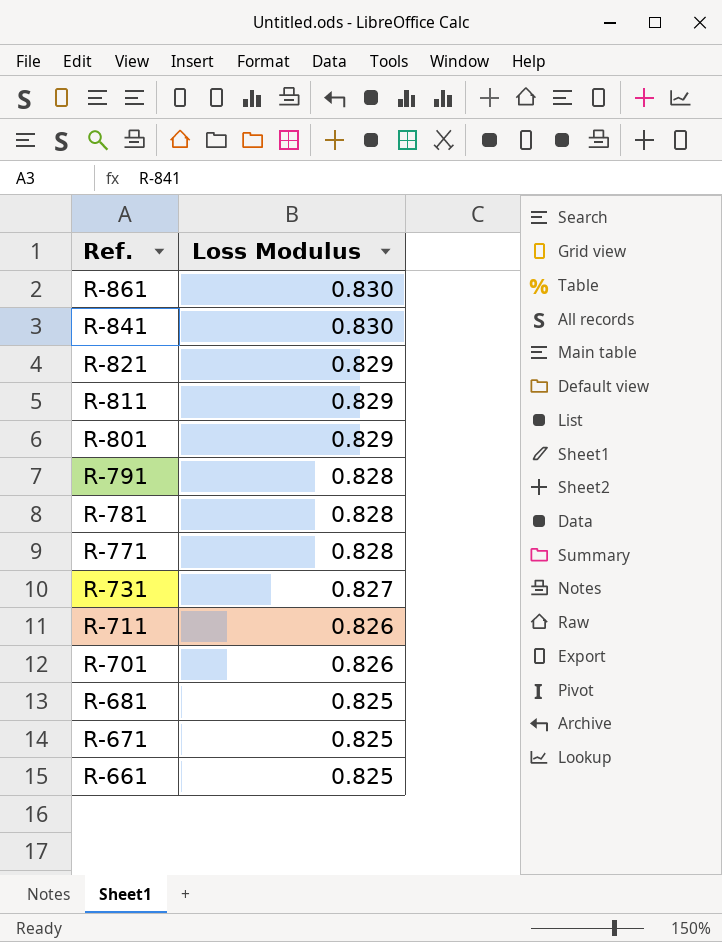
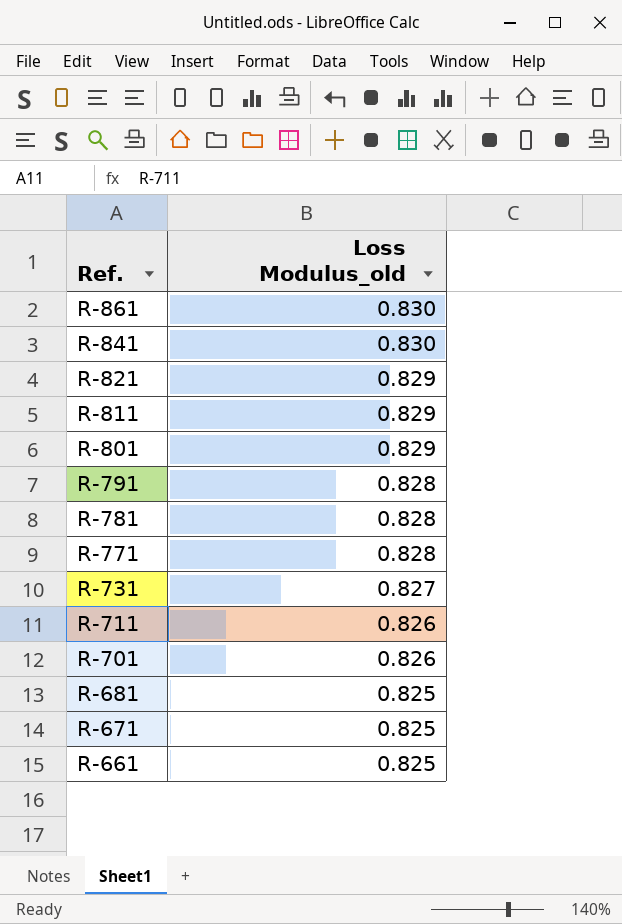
column name: Loss Modulus -> Loss Modulus_old

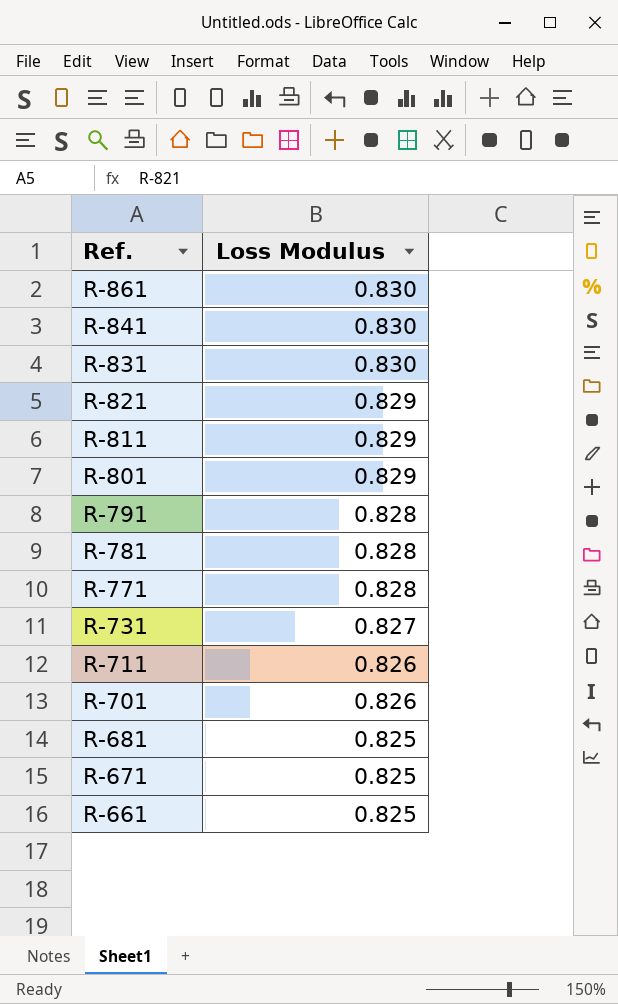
column name: Loss Modulus_old -> Loss Modulus
row R-831: none -> 0.830

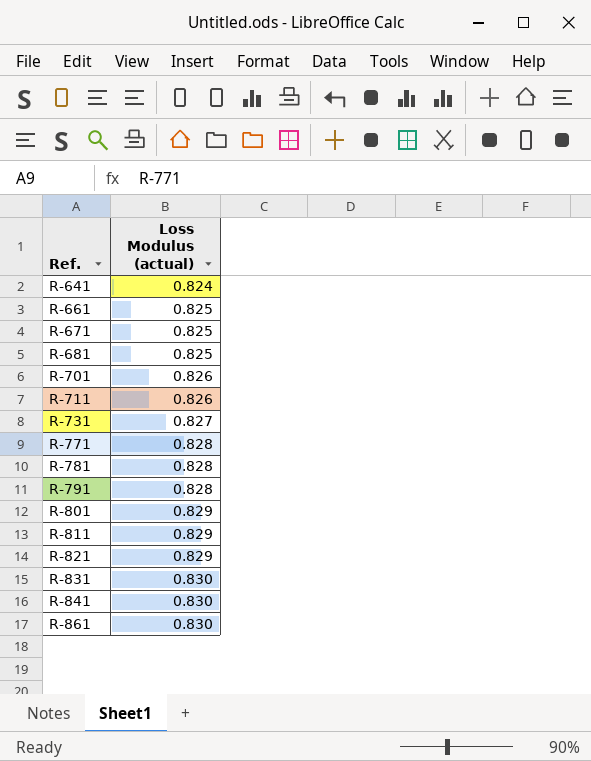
row order: Ref. descending -> Ref. ascending
column name: Loss Modulus -> Loss Modulus (actual)
row R-641: none -> 0.824

